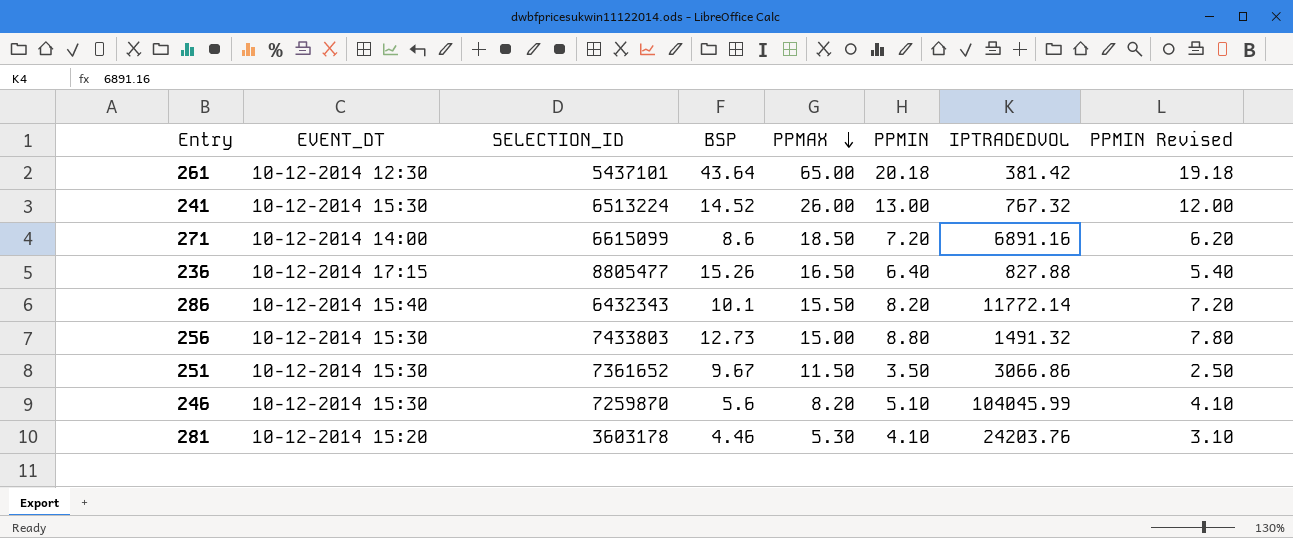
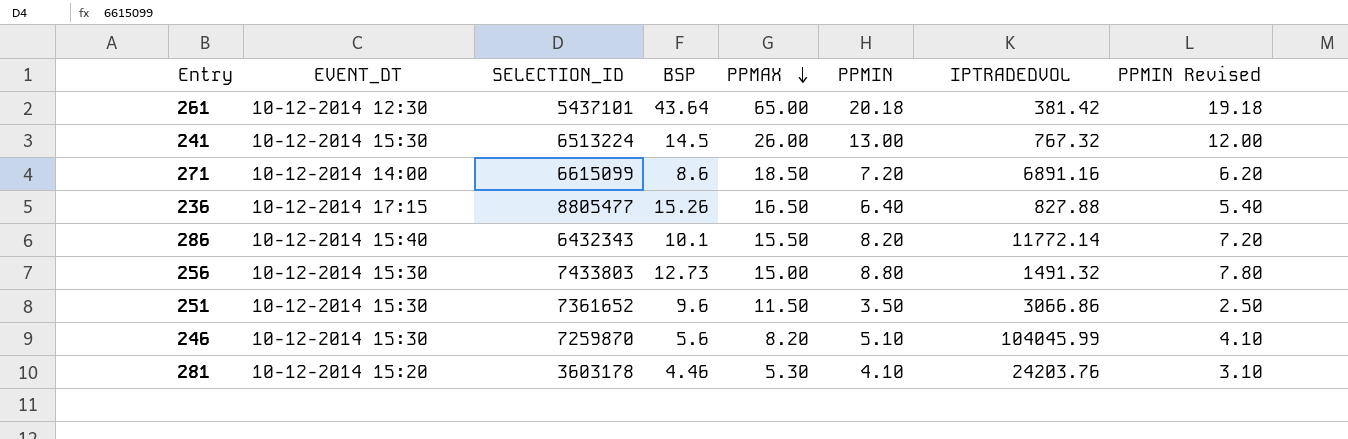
241 | BSP: 14.52 -> 14.5
251 | BSP: 9.67 -> 9.6

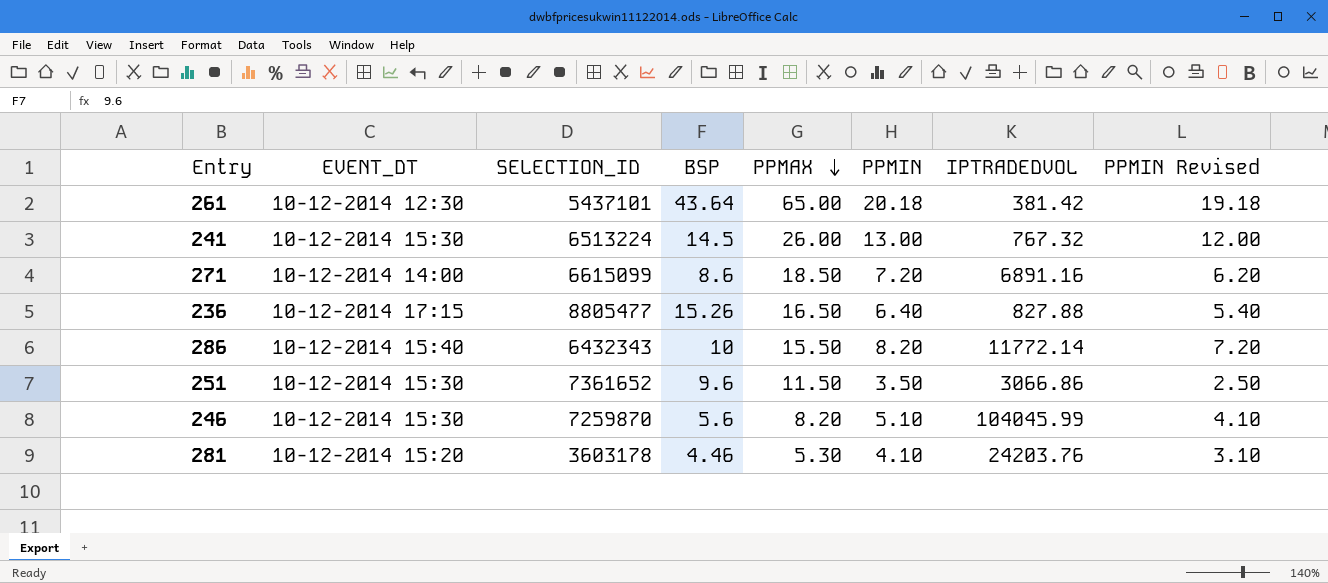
row 256: 10-12-2014 15:30 | 7433803 | 12.73 | 15.00 | 8.80 | 1491.32 | 7.80 -> none
286 | BSP: 10.1 -> 10

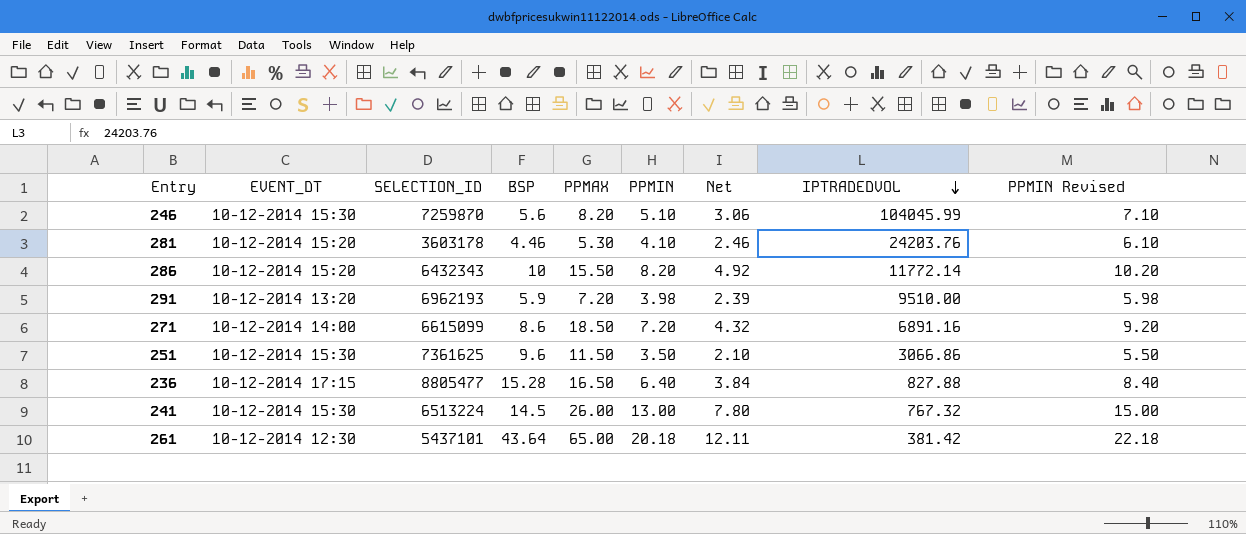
row order: PPMAX descending -> IPTRADEDVOL descending
column Net | formula: none -> [PPMIN] * 0.6
column PPMIN Revised | formula: [PPMIN] - 1 -> [PPMIN] + 2
286 | EVENT_DT: 10-12-2014 15:40 -> 10-12-2014 15:20
row 291: none -> 10-12-2014 13:20 | 6962193 | 5.9 | 7.20 | 3.98 | 2.39 | 9510.00 | 5.98
251 | SELECTION_ID: 7361652 -> 7361625
236 | BSP: 15.26 -> 15.28

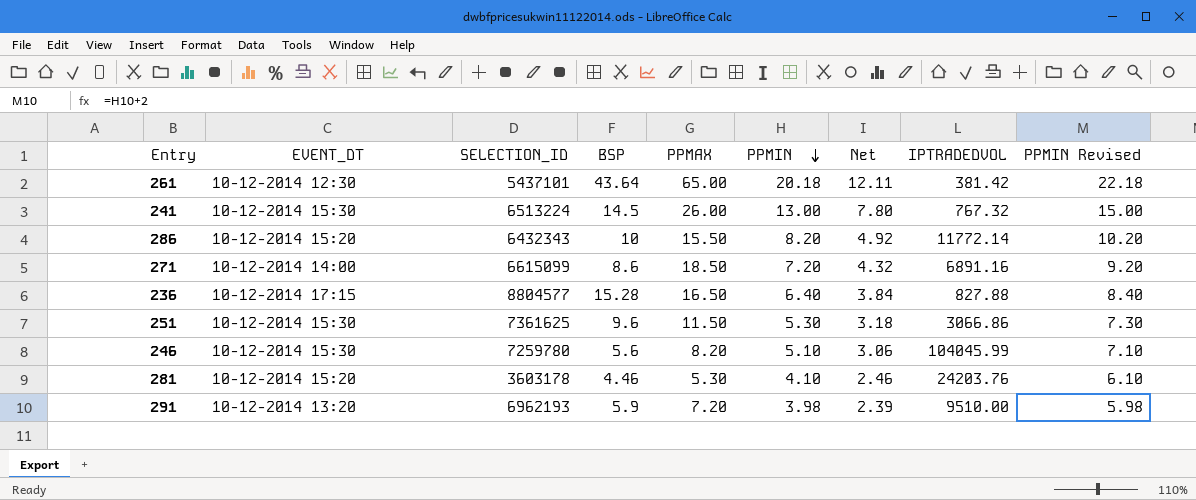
row order: IPTRADEDVOL descending -> PPMIN descending
236 | SELECTION_ID: 8805477 -> 8804577
251 | PPMIN: 3.50 -> 5.30
251 | Net: 2.10 -> 3.18
251 | PPMIN Revised: 5.50 -> 7.30
246 | SELECTION_ID: 7259870 -> 7259780

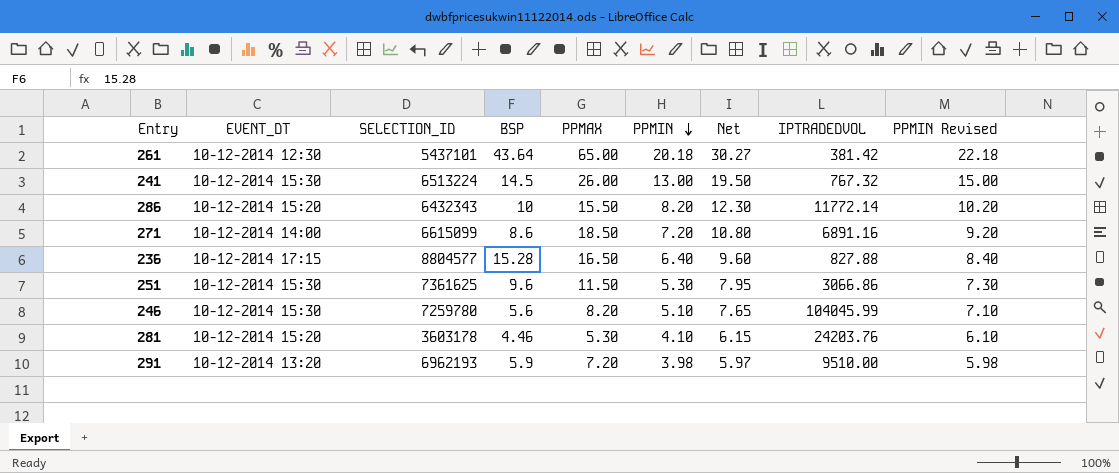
column Net | formula: [PPMIN] * 0.6 -> [PPMIN] * 1.5

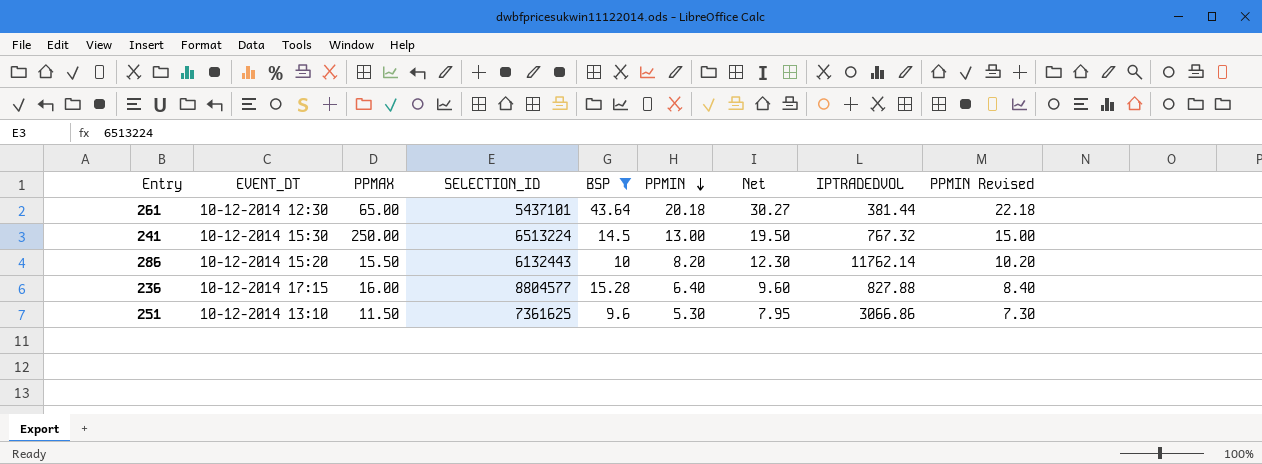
filter: none -> BSP >= 9.6
column PPMAX | position: 5 -> 3
261 | IPTRADEDVOL: 381.42 -> 381.44
241 | PPMAX: 26.00 -> 250.00
286 | SELECTION_ID: 6432343 -> 6132443
286 | IPTRADEDVOL: 11772.14 -> 11762.14
236 | PPMAX: 16.50 -> 16.00
251 | EVENT_DT: 10-12-2014 15:30 -> 10-12-2014 13:10

